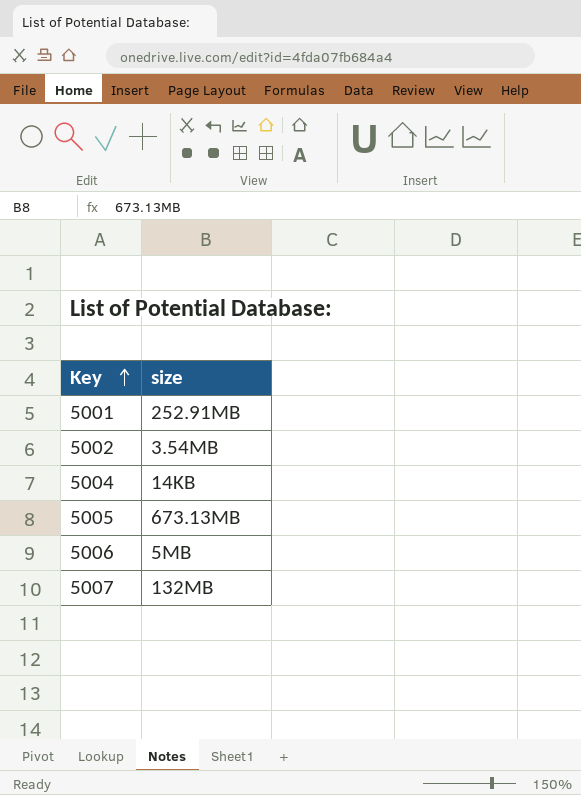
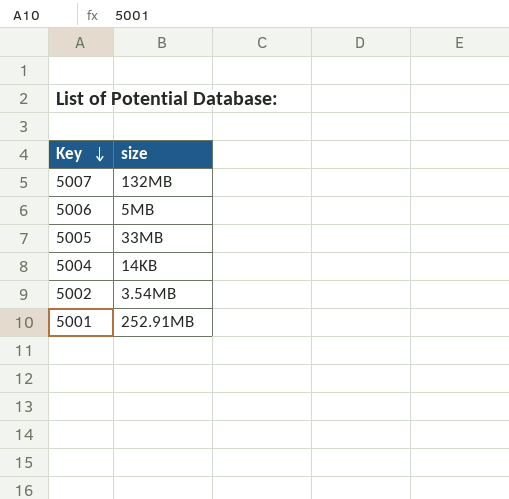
row order: Key ascending -> Key descending
5005 | size: 673.13MB -> 33MB

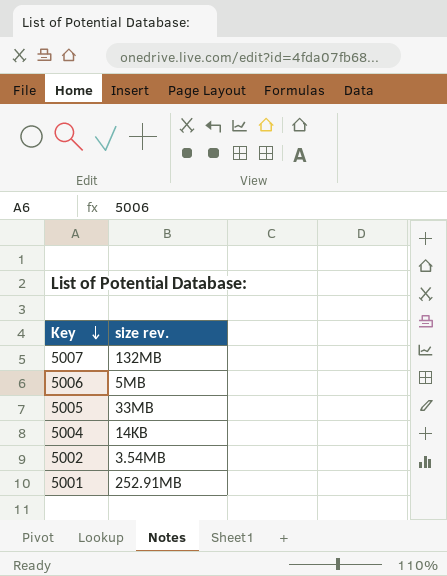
column name: size -> size rev.

